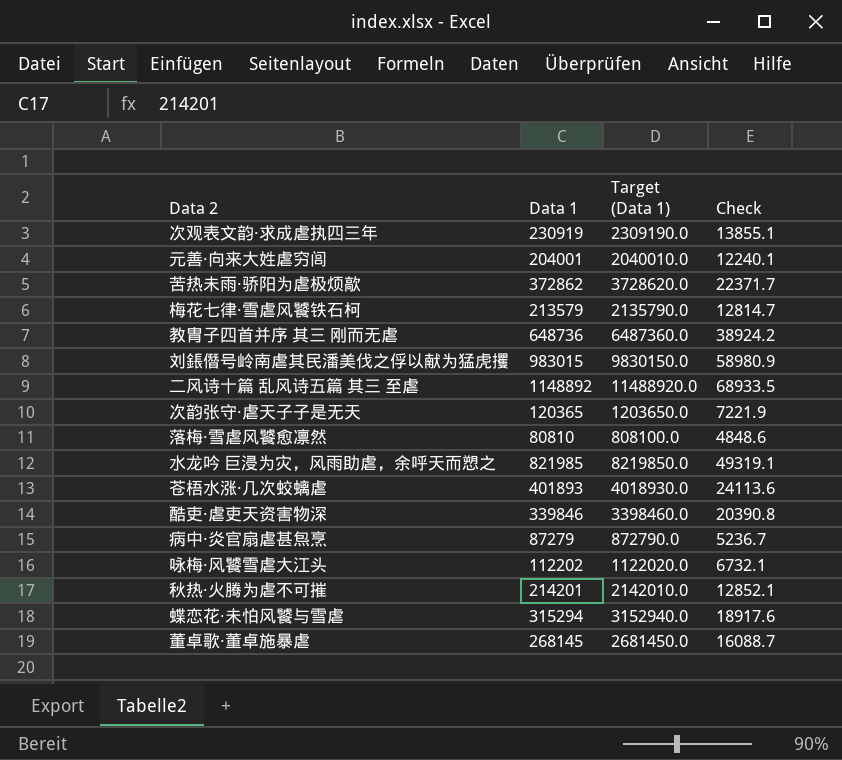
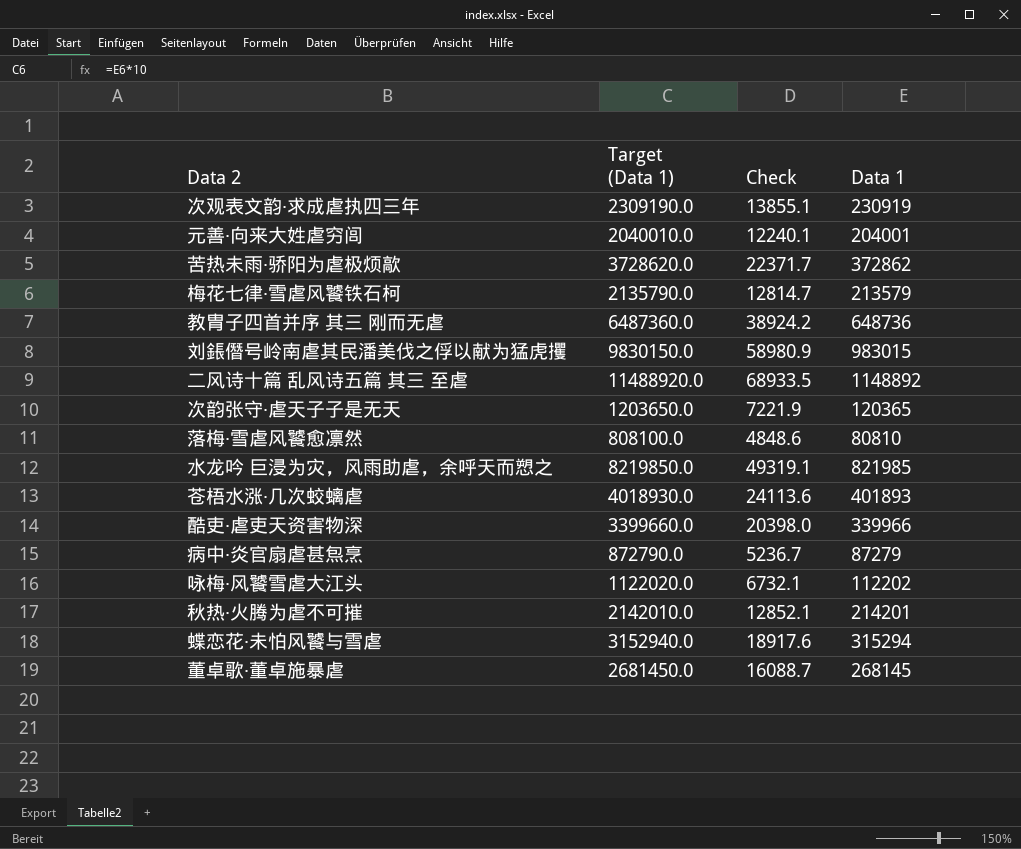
column Data 1 | position: 2 -> 4
酷吏·虐吏天资害物深 | Target (Data 1): 3398460.0 -> 3399660.0
酷吏·虐吏天资害物深 | Check: 20390.8 -> 20398.0
酷吏·虐吏天资害物深 | Data 1: 339846 -> 339966

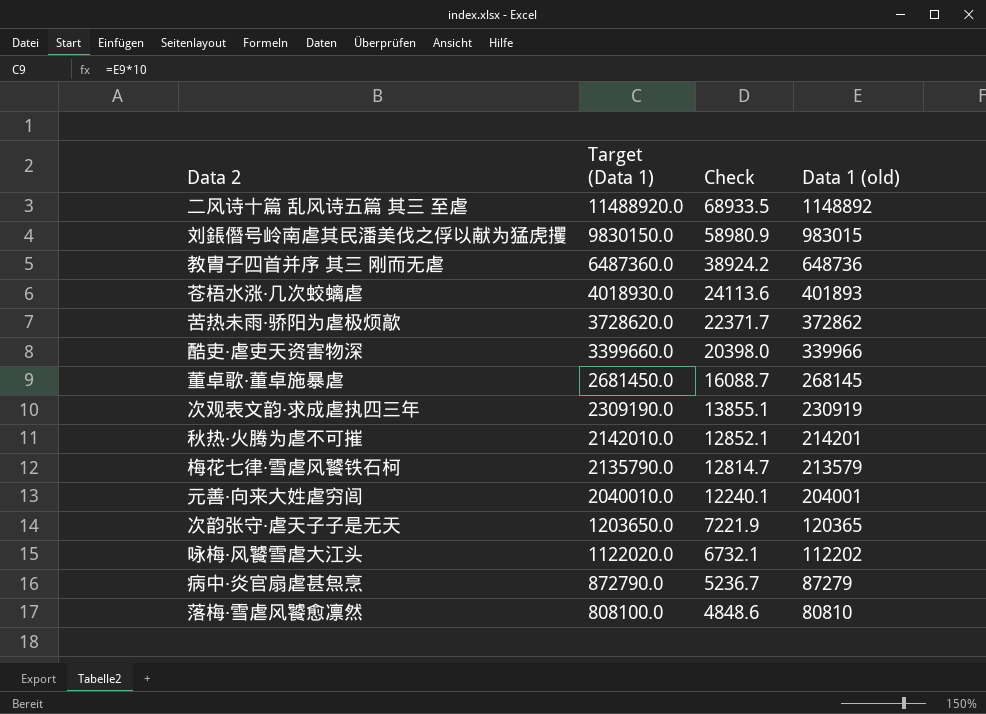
row order: none -> Target (Data 1) descending
column name: Data 1 -> Data 1 (old)
row 水龙吟 巨浸为灾，风雨助虐，余呼天而愬之: 8219850.0 | 49319.1 | 821985 -> none
row 蝶恋花·未怕风饕与雪虐: 3152940.0 | 18917.6 | 315294 -> none

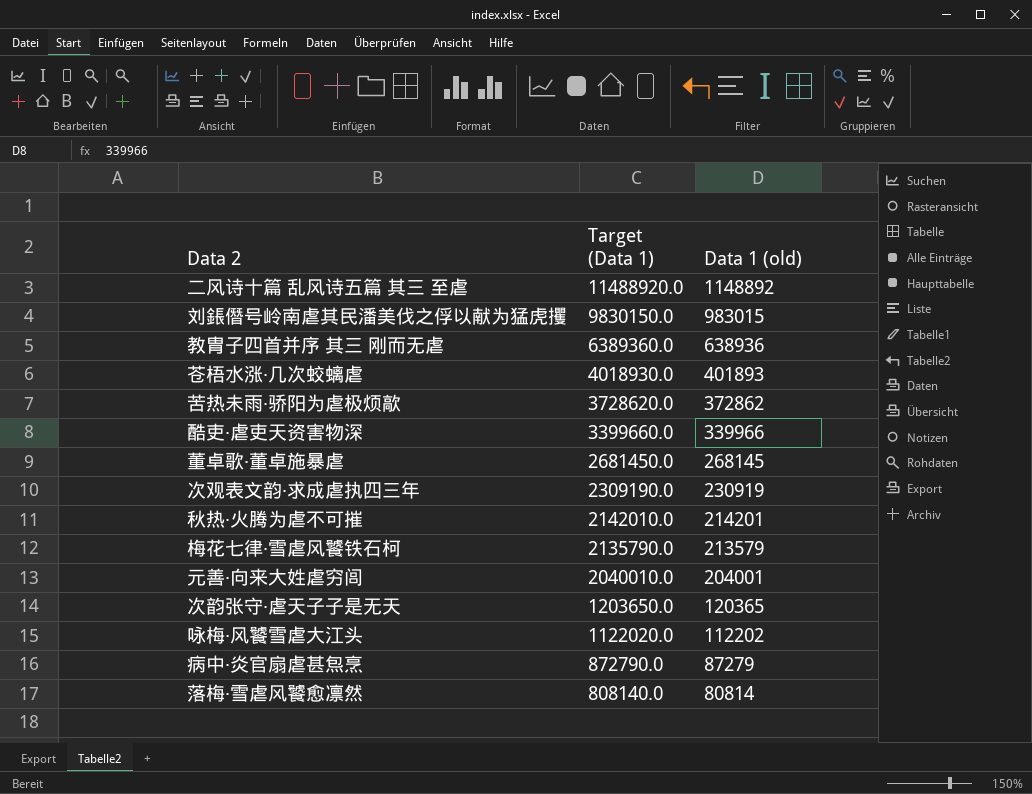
column Check | formula: [Data 1 (old)] * 0.06 -> none
教胄子四首并序 其三 刚而无虐 | Target (Data 1): 6487360.0 -> 6389360.0
教胄子四首并序 其三 刚而无虐 | Data 1 (old): 648736 -> 638936
落梅·雪虐风饕愈凛然 | Target (Data 1): 808100.0 -> 808140.0
落梅·雪虐风饕愈凛然 | Data 1 (old): 80810 -> 80814

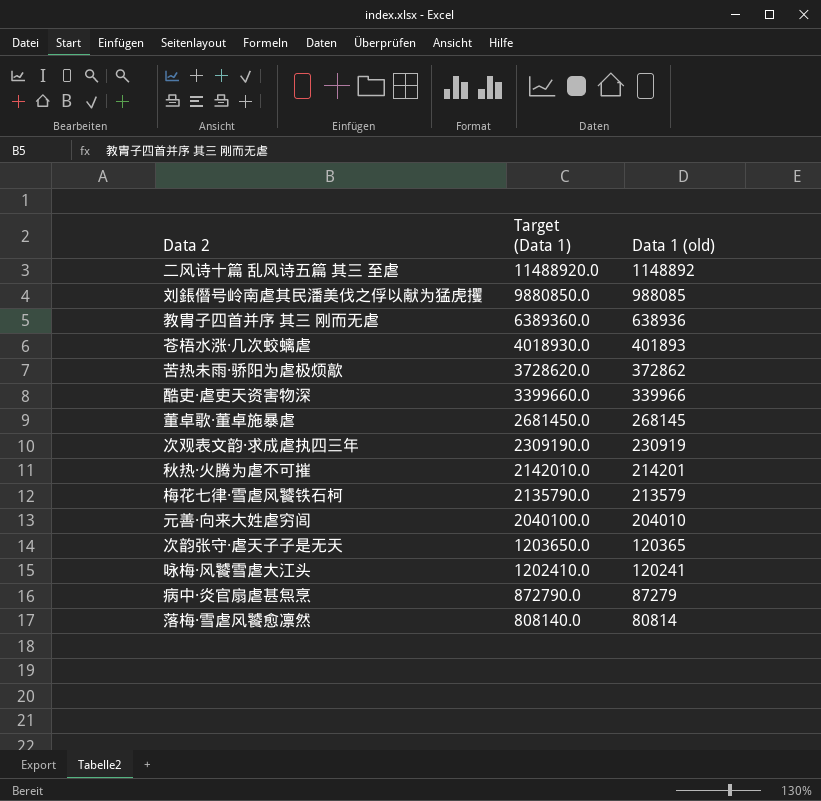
刘鋹僭号岭南虐其民潘美伐之俘以献为猛虎攫 | Target (Data 1): 9830150.0 -> 9880850.0
刘鋹僭号岭南虐其民潘美伐之俘以献为猛虎攫 | Data 1 (old): 983015 -> 988085
元善·向来大姓虐穷闾 | Target (Data 1): 2040010.0 -> 2040100.0
元善·向来大姓虐穷闾 | Data 1 (old): 204001 -> 204010
咏梅·风饕雪虐大江头 | Target (Data 1): 1122020.0 -> 1202410.0
咏梅·风饕雪虐大江头 | Data 1 (old): 112202 -> 120241

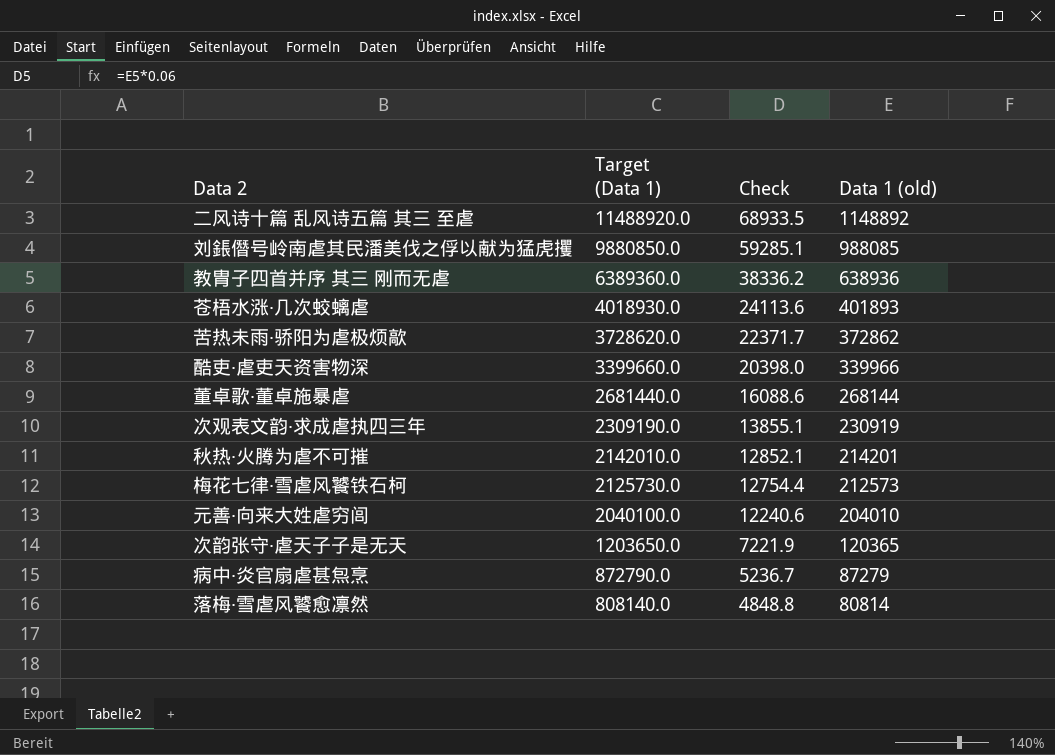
column Check | formula: none -> [Data 1 (old)] * 0.06
row 咏梅·风饕雪虐大江头: 1202410.0 | 120241 -> none
董卓歌·董卓施暴虐 | Target (Data 1): 2681450.0 -> 2681440.0
董卓歌·董卓施暴虐 | Data 1 (old): 268145 -> 268144
梅花七律·雪虐风饕铁石柯 | Target (Data 1): 2135790.0 -> 2125730.0
梅花七律·雪虐风饕铁石柯 | Data 1 (old): 213579 -> 212573

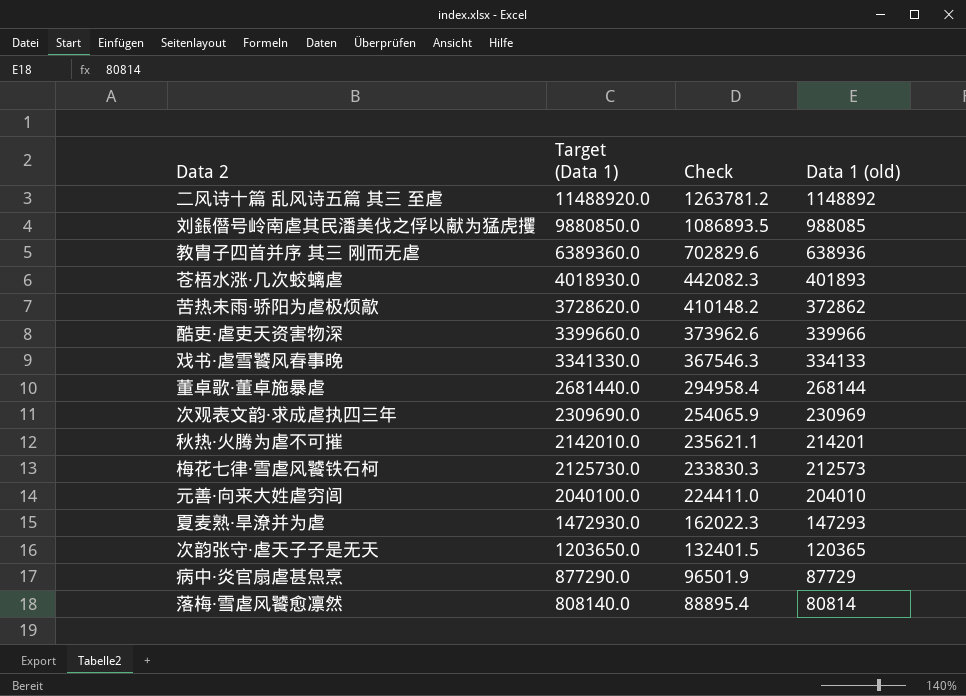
column Check | formula: [Data 1 (old)] * 0.06 -> [Data 1 (old)] * 1.1
row 戏书·虐雪饕风春事晚: none -> 3341330.0 | 367546.3 | 334133
次观表文韵·求成虐执四三年 | Target (Data 1): 2309190.0 -> 2309690.0
次观表文韵·求成虐执四三年 | Data 1 (old): 230919 -> 230969
row 夏麦熟·旱潦并为虐: none -> 1472930.0 | 162022.3 | 147293
病中·炎官扇虐甚炰烹 | Target (Data 1): 872790.0 -> 877290.0
病中·炎官扇虐甚炰烹 | Data 1 (old): 87279 -> 87729

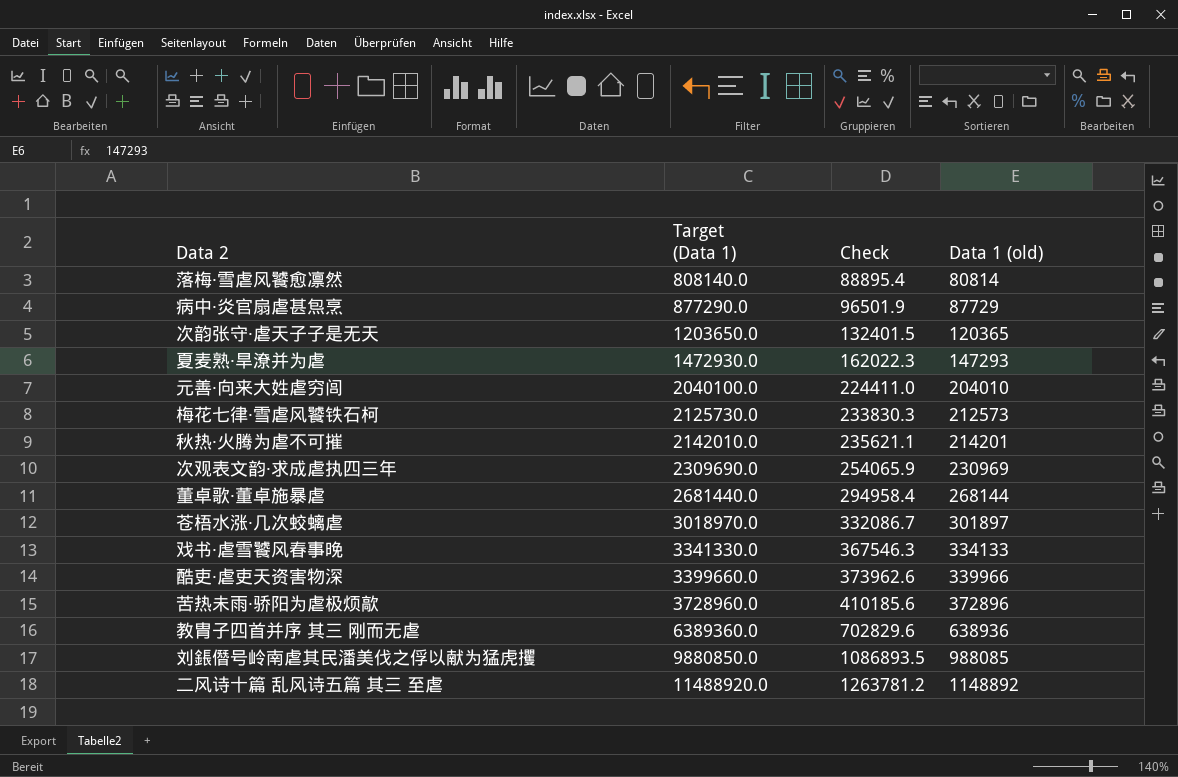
row order: Target (Data 1) descending -> Target (Data 1) ascending
苍梧水涨·几次蛟螭虐 | Target (Data 1): 4018930.0 -> 3018970.0
苍梧水涨·几次蛟螭虐 | Check: 442082.3 -> 332086.7
苍梧水涨·几次蛟螭虐 | Data 1 (old): 401893 -> 301897
苦热未雨·骄阳为虐极烦歊 | Target (Data 1): 3728620.0 -> 3728960.0
苦热未雨·骄阳为虐极烦歊 | Check: 410148.2 -> 410185.6
苦热未雨·骄阳为虐极烦歊 | Data 1 (old): 372862 -> 372896

